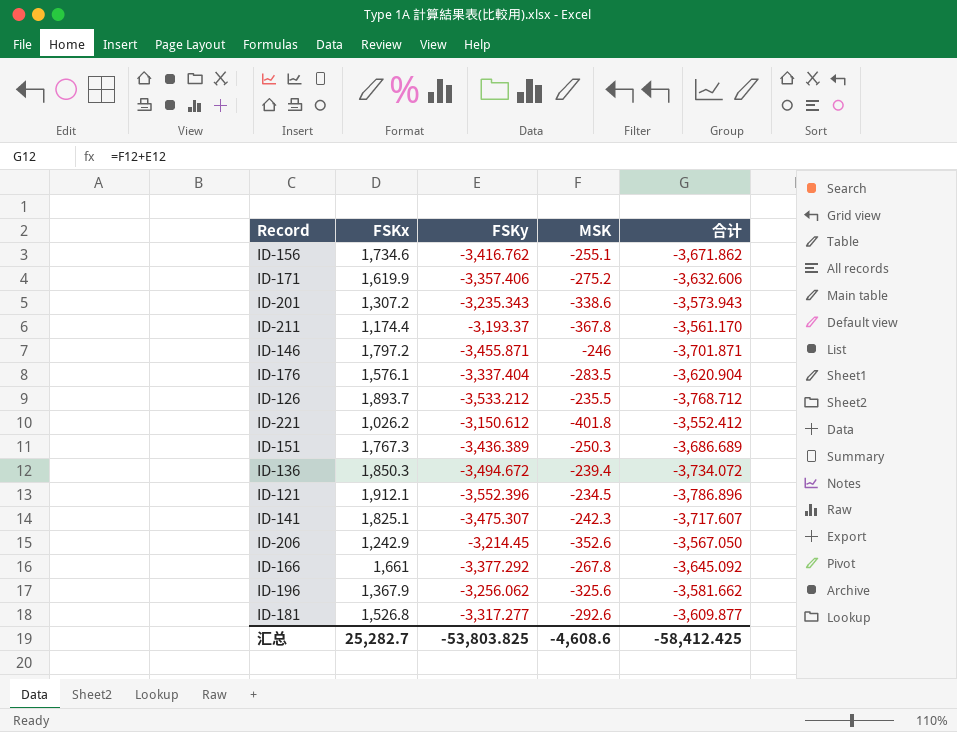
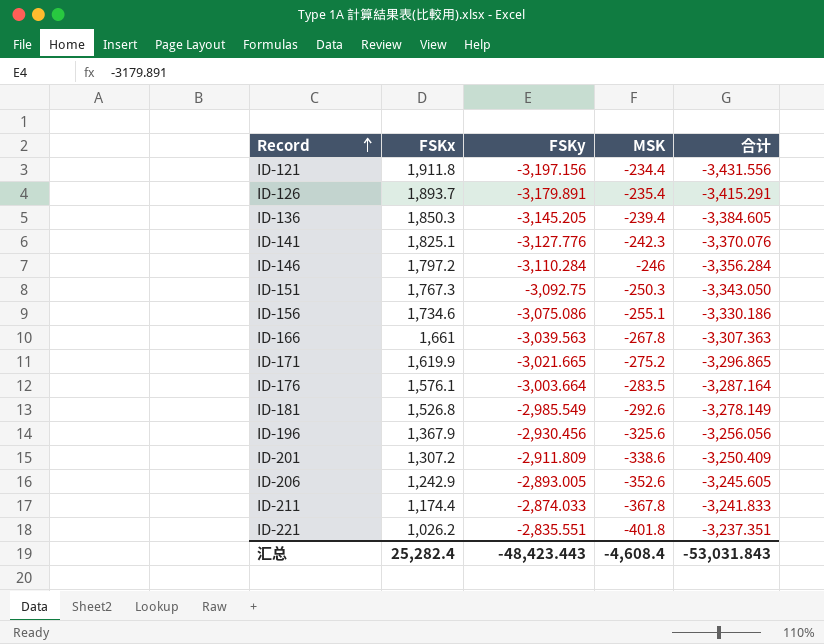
row order: none -> Record ascending
ID-121 | FSKx: 1,912.1 -> 1,911.8
ID-121 | FSKy: -3,552.396 -> -3,197.156
ID-121 | MSK: -234.5 -> -234.4
ID-121 | 合计: -3,786.896 -> -3,431.556
ID-126 | FSKy: -3,533.212 -> -3,179.891
ID-126 | MSK: -235.5 -> -235.4
ID-126 | 合计: -3,768.712 -> -3,415.291
ID-136 | FSKy: -3,494.672 -> -3,145.205
ID-136 | 合计: -3,734.072 -> -3,384.605
ID-141 | FSKy: -3,475.307 -> -3,127.776
ID-141 | 合计: -3,717.607 -> -3,370.076
ID-146 | FSKy: -3,455.871 -> -3,110.284
ID-146 | 合计: -3,701.871 -> -3,356.284
ID-151 | FSKy: -3,436.389 -> -3,092.75
ID-151 | 合计: -3,686.689 -> -3,343.050
ID-156 | FSKy: -3,416.762 -> -3,075.086
ID-156 | 合计: -3,671.862 -> -3,330.186
ID-166 | FSKy: -3,377.292 -> -3,039.563
ID-166 | 合计: -3,645.092 -> -3,307.363
ID-171 | FSKy: -3,357.406 -> -3,021.665
ID-171 | 合计: -3,632.606 -> -3,296.865
ID-176 | FSKy: -3,337.404 -> -3,003.664
ID-176 | 合计: -3,620.904 -> -3,287.164
ID-181 | FSKy: -3,317.277 -> -2,985.549
ID-181 | 合计: -3,609.877 -> -3,278.149
ID-196 | FSKy: -3,256.062 -> -2,930.456
ID-196 | 合计: -3,581.662 -> -3,256.056
ID-201 | FSKy: -3,235.343 -> -2,911.809
ID-201 | 合计: -3,573.943 -> -3,250.409
ID-206 | FSKy: -3,214.45 -> -2,893.005
ID-206 | 合计: -3,567.050 -> -3,245.605
ID-211 | FSKy: -3,193.37 -> -2,874.033
ID-211 | 合计: -3,561.170 -> -3,241.833
ID-221 | FSKy: -3,150.612 -> -2,835.551
ID-221 | 合计: -3,552.412 -> -3,237.351
汇总 | FSKx: 25,282.7 -> 25,282.4
汇总 | FSKy: -53,803.825 -> -48,423.443
汇总 | MSK: -4,608.6 -> -4,608.4
汇总 | 合计: -58,412.425 -> -53,031.843

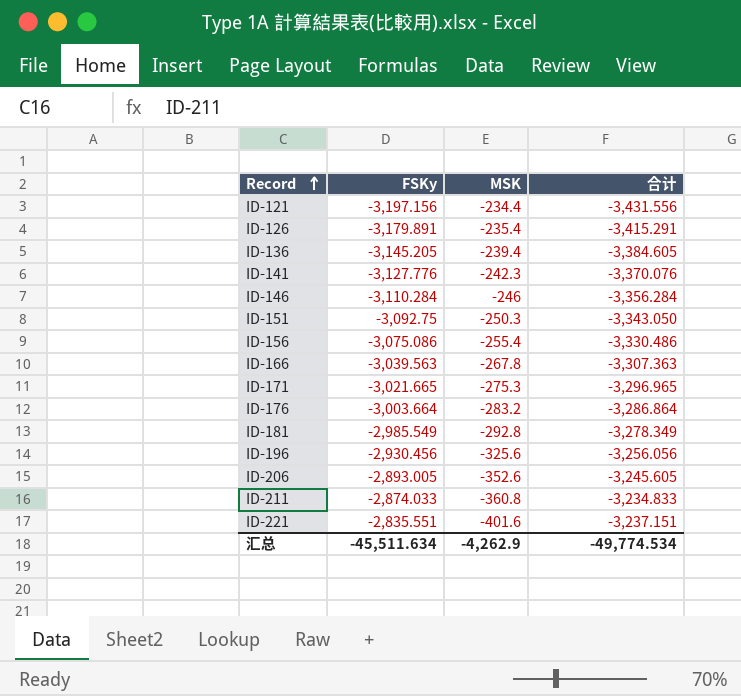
column FSKx | position: 2 -> none
row ID-201: 1,307.2 | -2,911.809 | -338.6 | -3,250.409 -> none
ID-156 | MSK: -255.1 -> -255.4
ID-156 | 合计: -3,330.186 -> -3,330.486
ID-171 | MSK: -275.2 -> -275.3
ID-171 | 合计: -3,296.865 -> -3,296.965
ID-176 | MSK: -283.5 -> -283.2
ID-176 | 合计: -3,287.164 -> -3,286.864
ID-181 | MSK: -292.6 -> -292.8
ID-181 | 合计: -3,278.149 -> -3,278.349
ID-211 | MSK: -367.8 -> -360.8
ID-211 | 合计: -3,241.833 -> -3,234.833
ID-221 | MSK: -401.8 -> -401.6
ID-221 | 合计: -3,237.351 -> -3,237.151
汇总 | FSKy: -48,423.443 -> -45,511.634
汇总 | MSK: -4,608.4 -> -4,262.9
汇总 | 合计: -53,031.843 -> -49,774.534

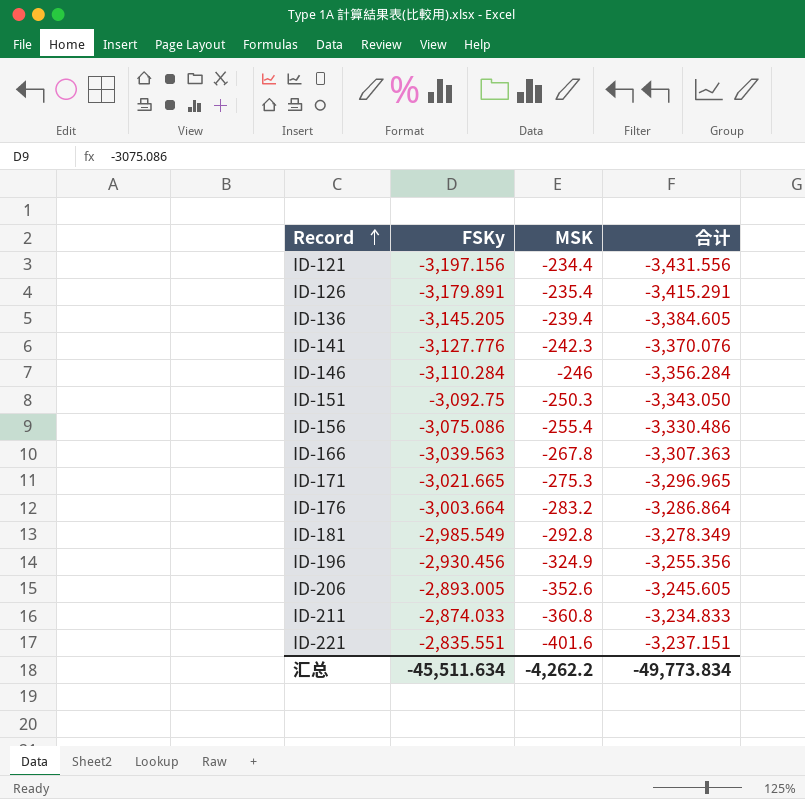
ID-196 | MSK: -325.6 -> -324.9
ID-196 | 合计: -3,256.056 -> -3,255.356
汇总 | MSK: -4,262.9 -> -4,262.2
汇总 | 合计: -49,774.534 -> -49,773.834

